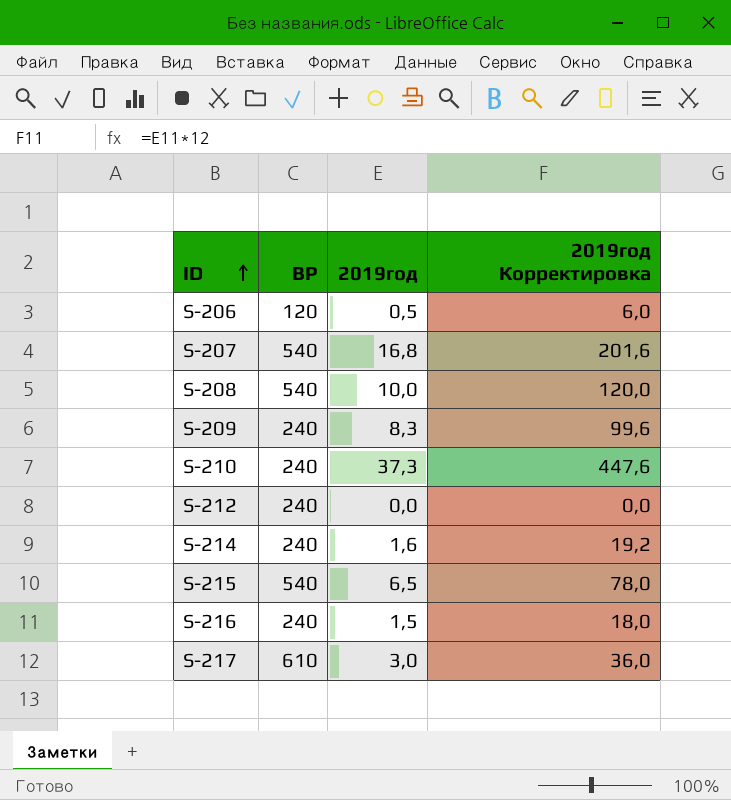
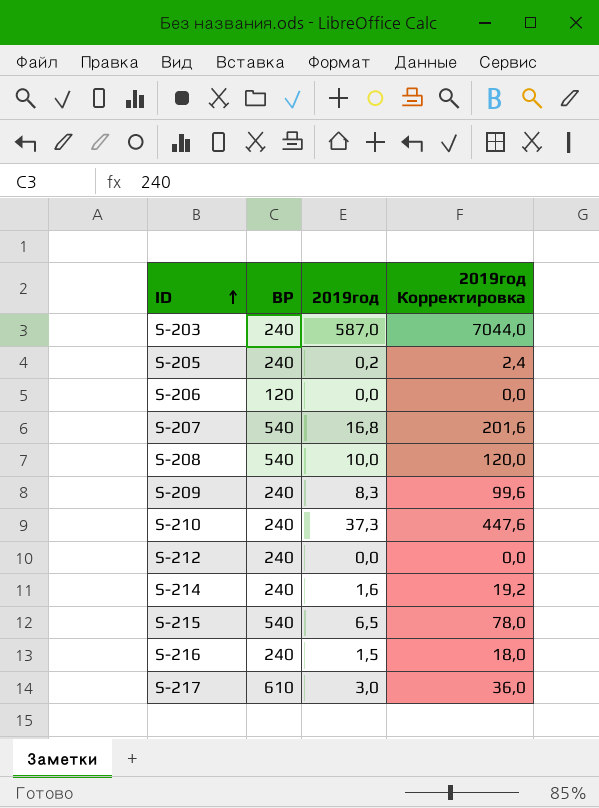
row S-203: none -> 240 | 587,0 | 7044,0
row S-205: none -> 240 | 0,2 | 2,4
S-206 | 2019год: 0,5 -> 0,0
S-206 | 2019год Корректировка: 6,0 -> 0,0

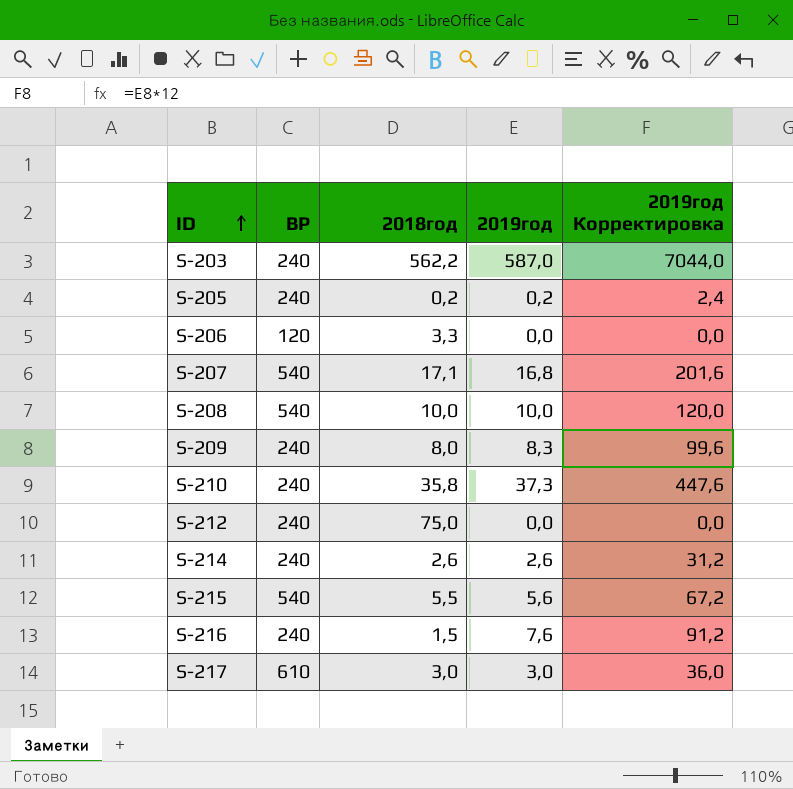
column 2018год | position: none -> 3
S-214 | 2019год: 1,6 -> 2,6
S-214 | 2019год Корректировка: 19,2 -> 31,2
S-215 | 2019год: 6,5 -> 5,6
S-215 | 2019год Корректировка: 78,0 -> 67,2
S-216 | 2019год: 1,5 -> 7,6
S-216 | 2019год Корректировка: 18,0 -> 91,2

